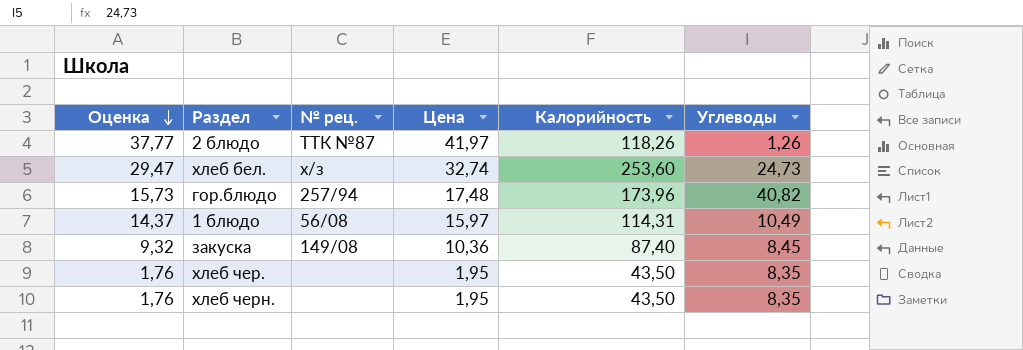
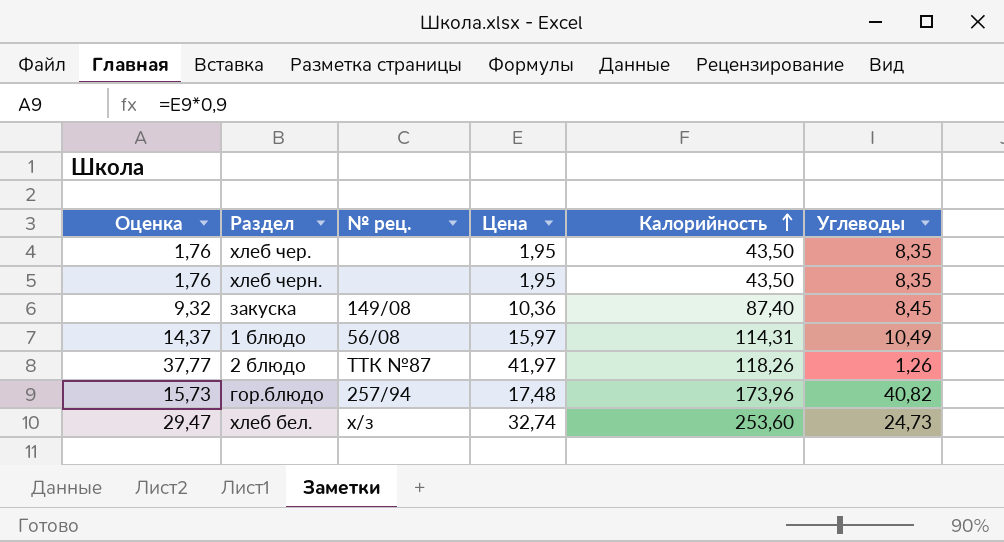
row order: Оценка descending -> Калорийность ascending

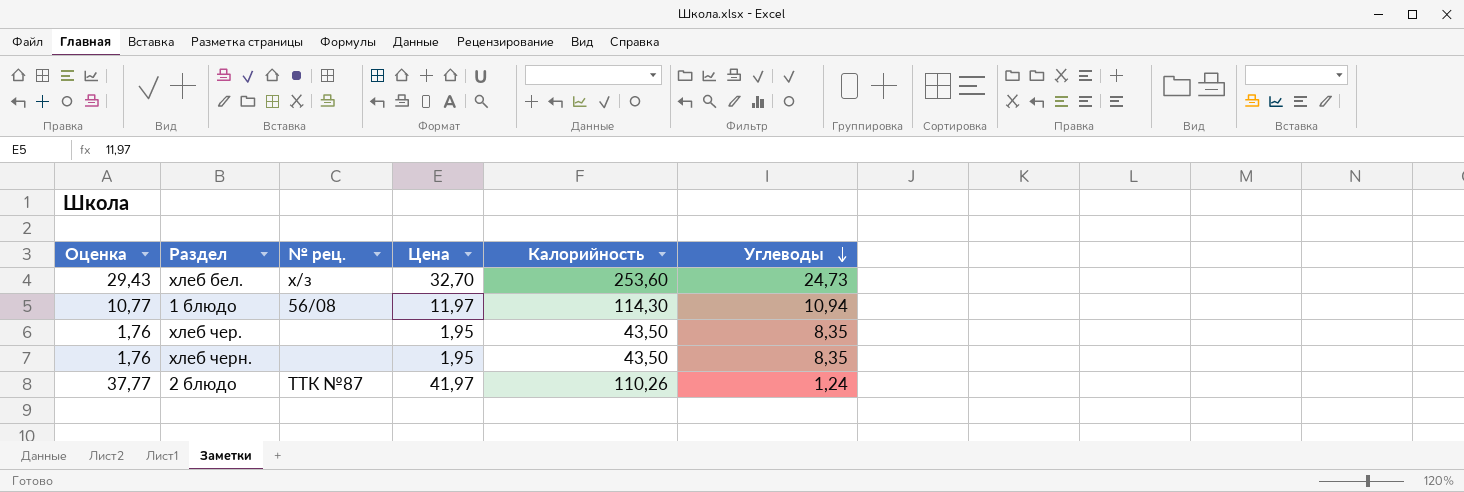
row order: Калорийность ascending -> Углеводы descending
row закуска: 9,32 | 149/08 | 10,36 | 87,40 | 8,45 -> none
row гор.блюдо: 15,73 | 257/94 | 17,48 | 173,96 | 40,82 -> none
хлеб бел. | Оценка: 29,47 -> 29,43
хлеб бел. | Цена: 32,74 -> 32,70
1 блюдо | Оценка: 14,37 -> 10,77
1 блюдо | Цена: 15,97 -> 11,97
1 блюдо | Калорийность: 114,31 -> 114,30
1 блюдо | Углеводы: 10,49 -> 10,94
2 блюдо | Калорийность: 118,26 -> 110,26
2 блюдо | Углеводы: 1,26 -> 1,24

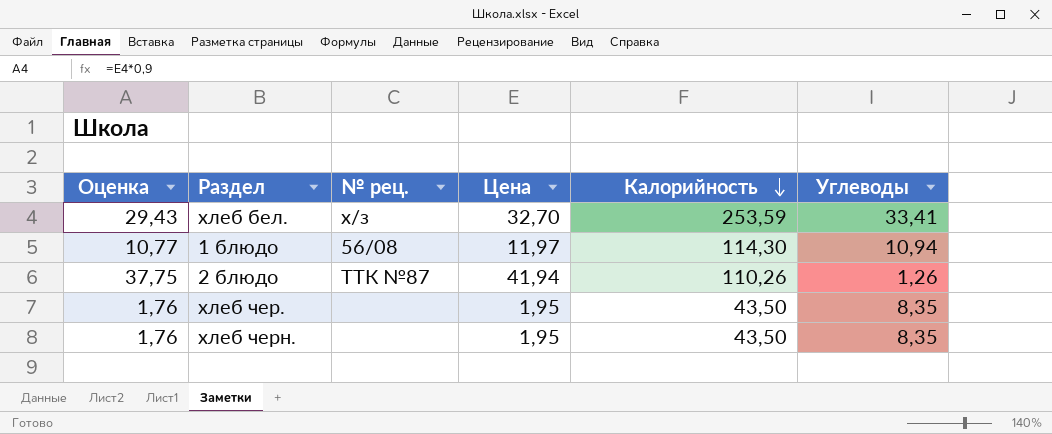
row order: Углеводы descending -> Калорийность descending
хлеб бел. | Калорийность: 253,60 -> 253,59
хлеб бел. | Углеводы: 24,73 -> 33,41
2 блюдо | Оценка: 37,77 -> 37,75
2 блюдо | Цена: 41,97 -> 41,94
2 блюдо | Углеводы: 1,24 -> 1,26

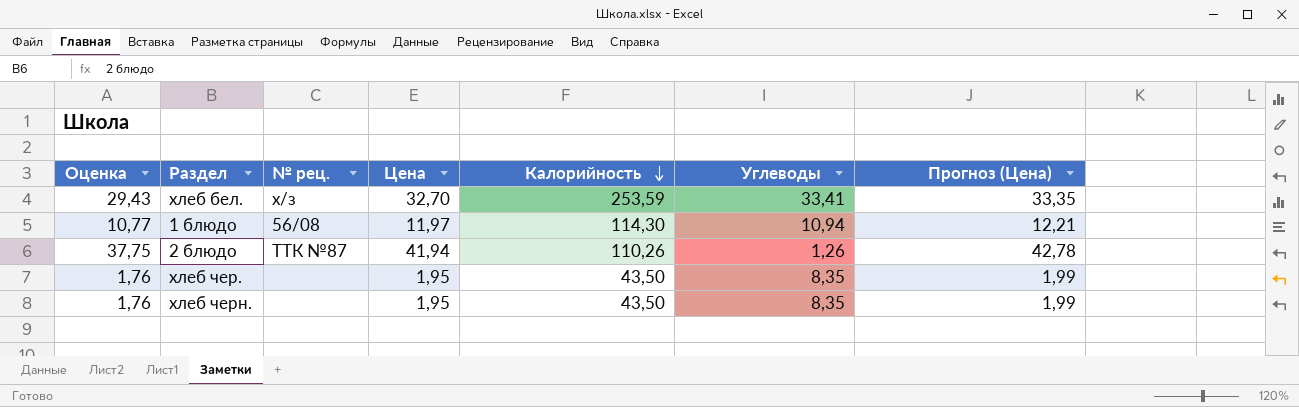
column Прогноз (Цена) | formula: none -> [Цена] * 1,02

